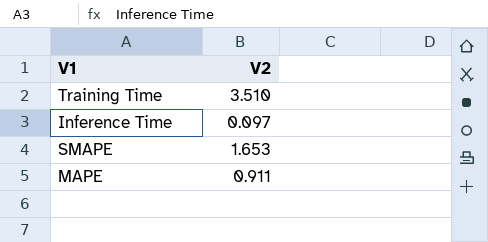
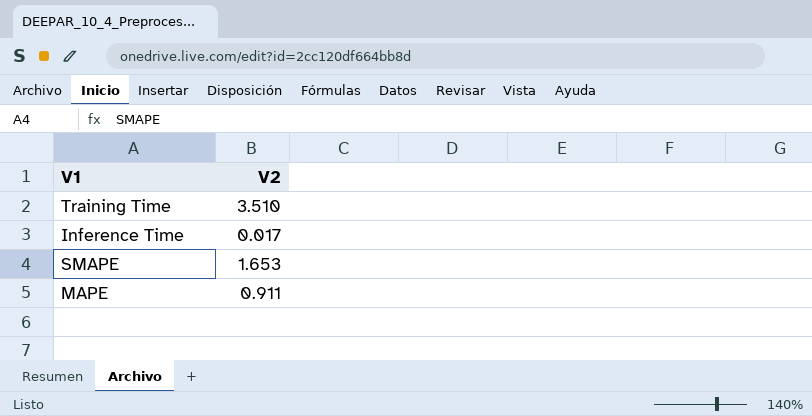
Inference Time | V2: 0.097 -> 0.017

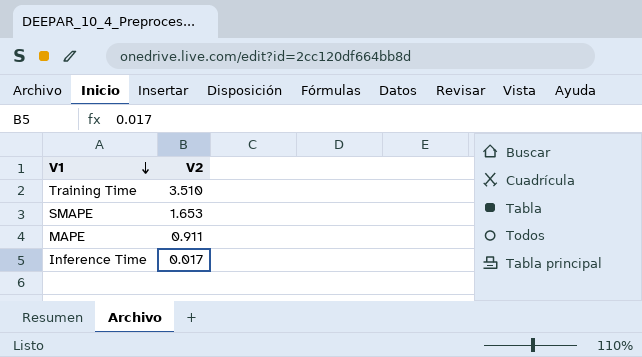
row order: none -> V1 descending

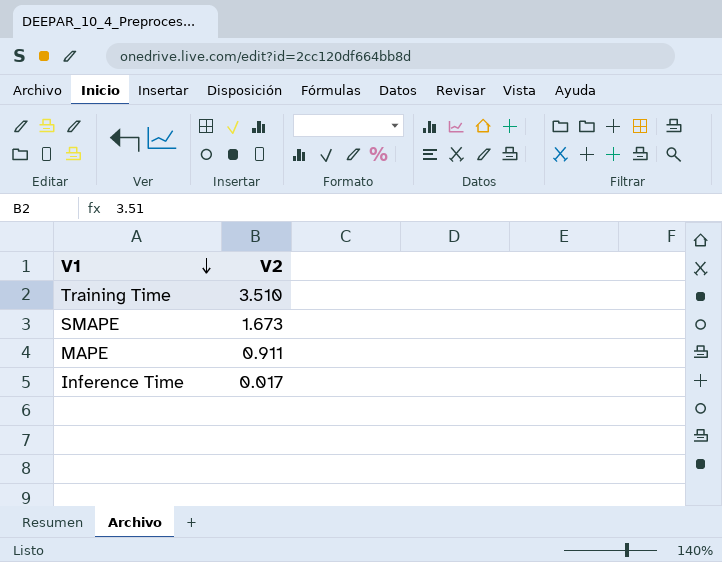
SMAPE | V2: 1.653 -> 1.673

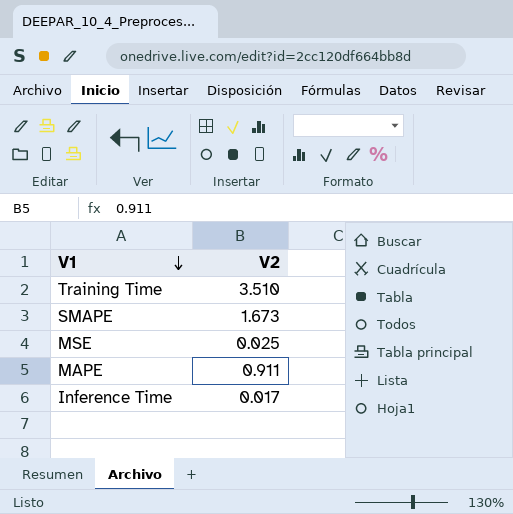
row MSE: none -> 0.025

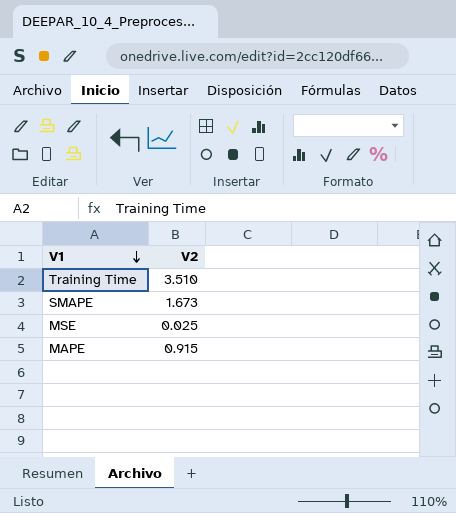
row Inference Time: 0.017 -> none
MAPE | V2: 0.911 -> 0.915

